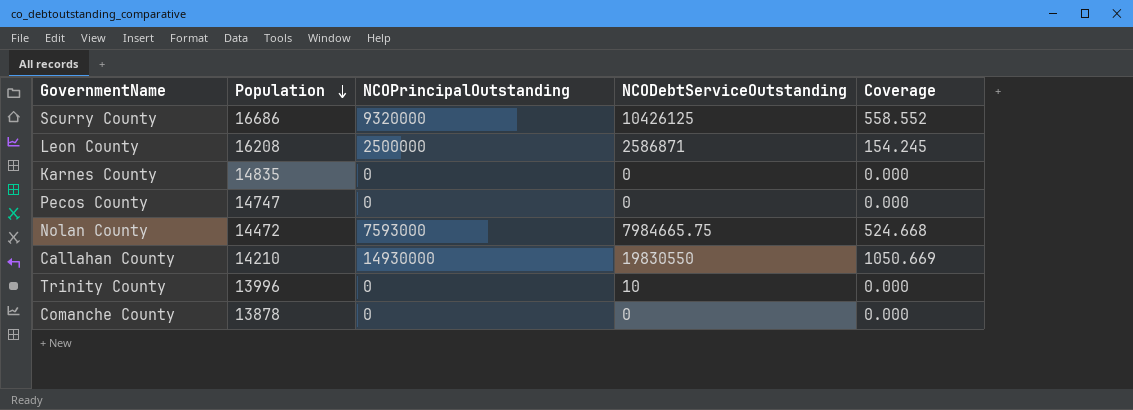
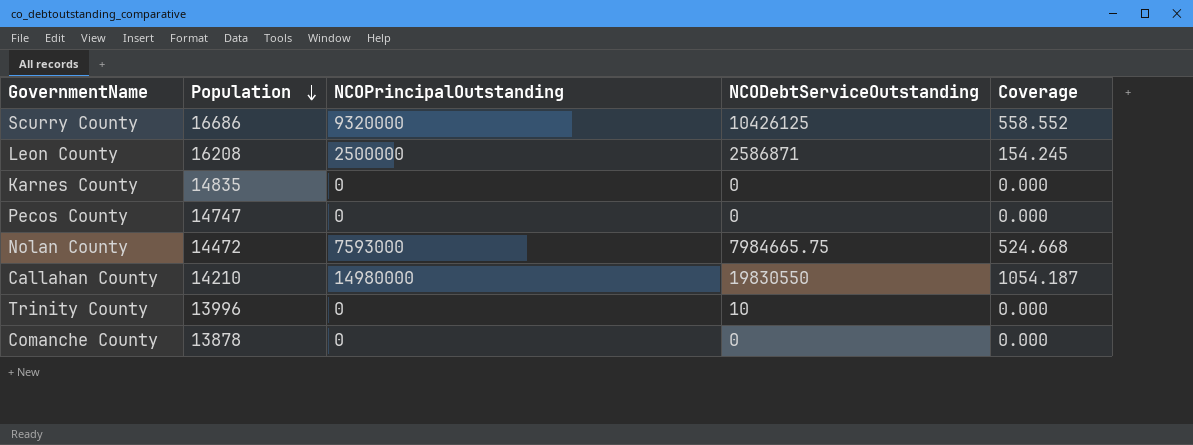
Callahan County | NCOPrincipalOutstanding: 14930000 -> 14980000
Callahan County | Coverage: 1050.669 -> 1054.187

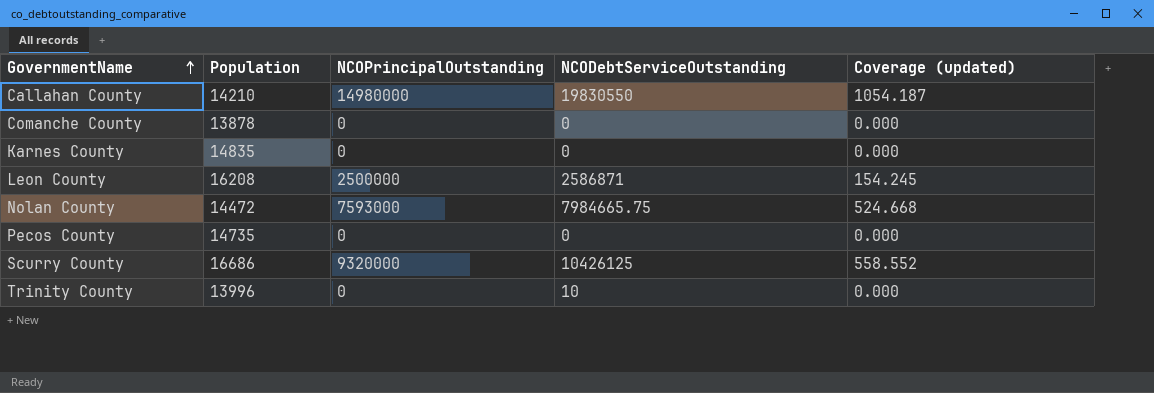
row order: Population descending -> GovernmentName ascending
column name: Coverage -> Coverage (updated)
Pecos County | Population: 14747 -> 14735

